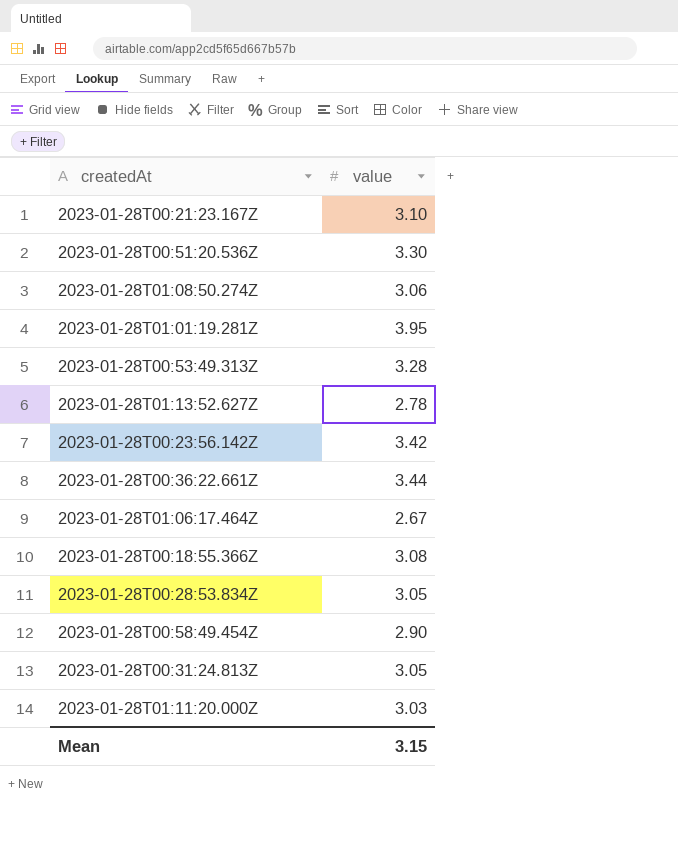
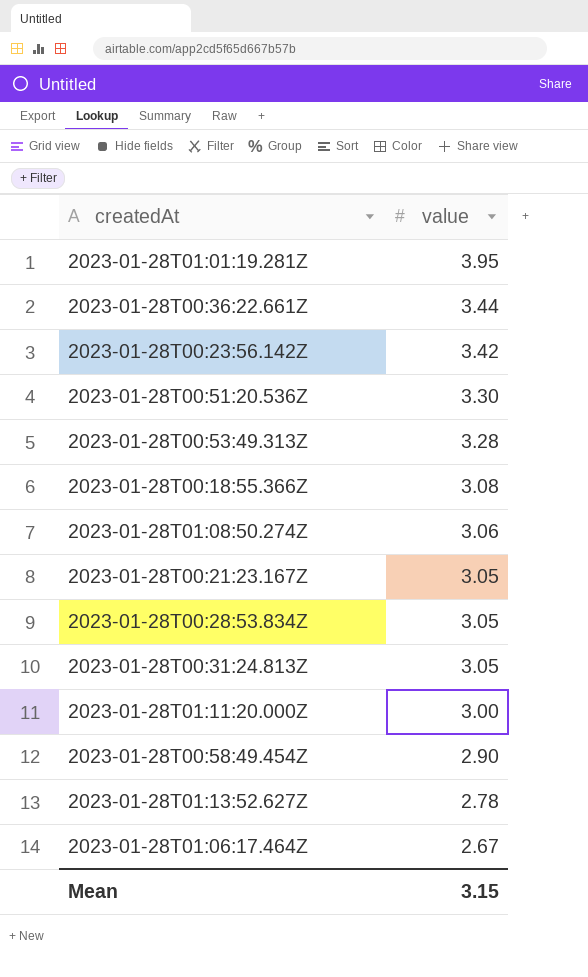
row order: none -> value descending
2023-01-28T00:21:23.167Z | value: 3.10 -> 3.05
2023-01-28T01:11:20.000Z | value: 3.03 -> 3.00

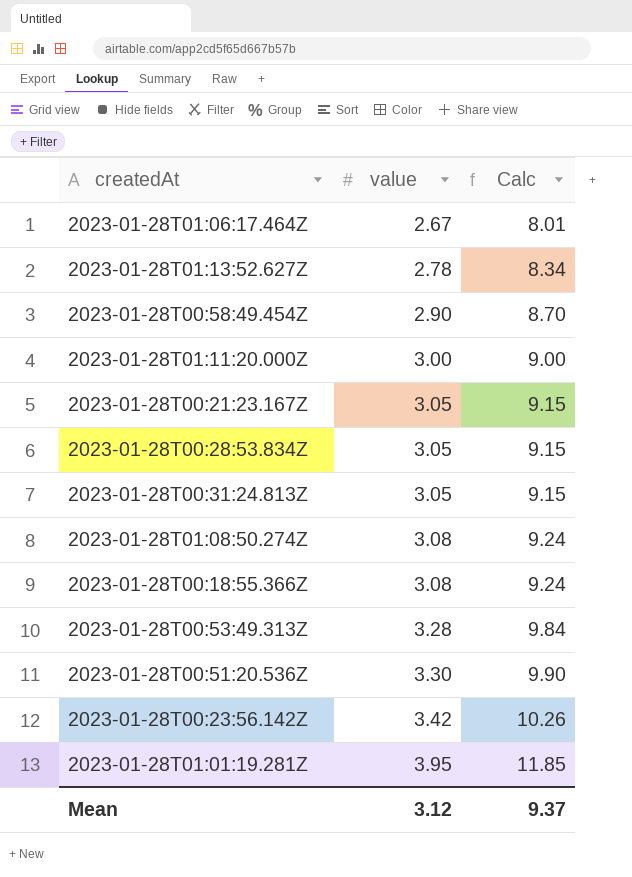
row order: value descending -> value ascending
column Calc | formula: none -> [value] * 3
row 2023-01-28T00:36:22.661Z: 3.44 -> none
2023-01-28T01:08:50.274Z | value: 3.06 -> 3.08
Mean | value: 3.15 -> 3.12

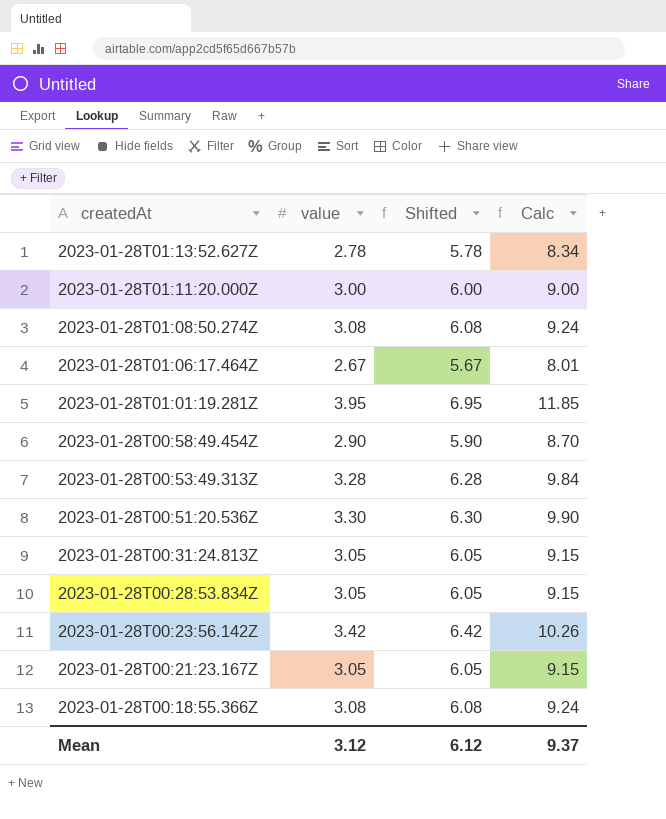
row order: value ascending -> createdAt descending
column Shifted | formula: none -> [value] + 3

